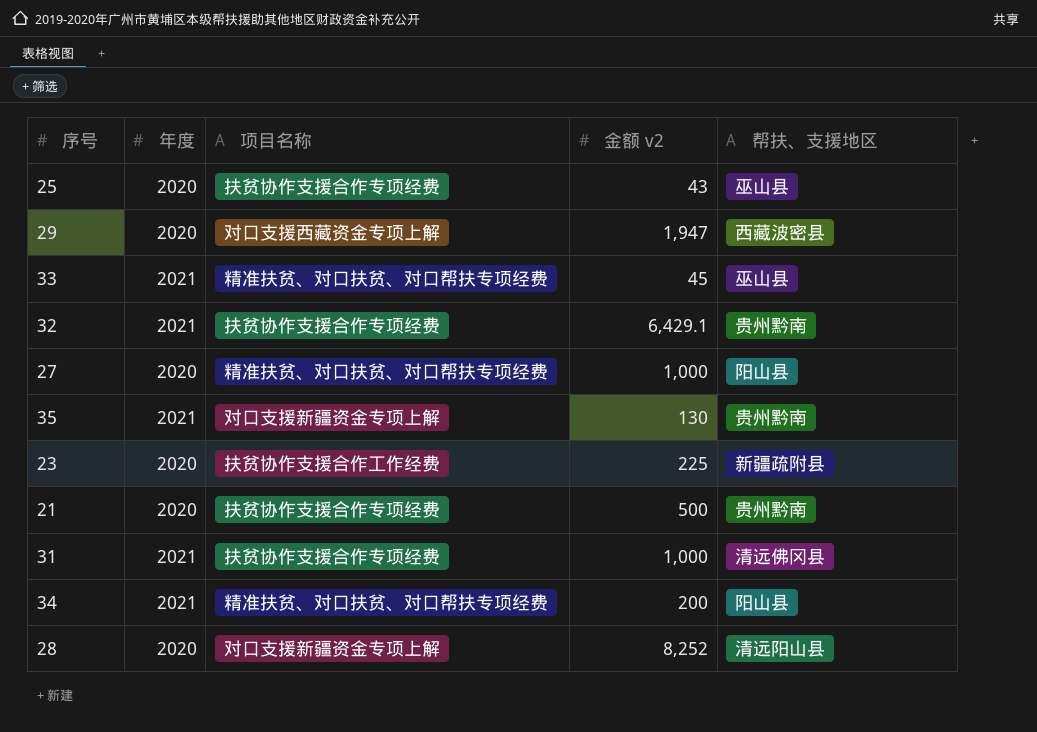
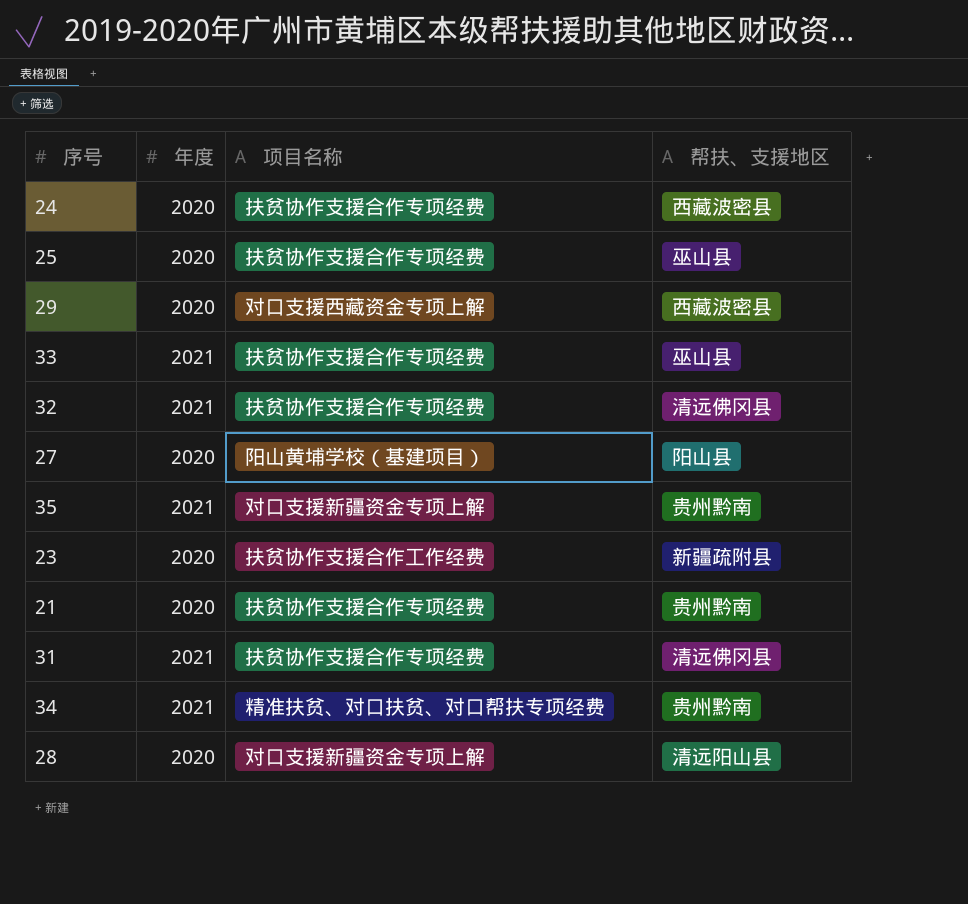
column 金额 v2 | position: 4 -> none
row 24: none -> 2020 | 扶贫协作支援合作专项经费 | 西藏波密县
33 | 项目名称: 精准扶贫、对口扶贫、对口帮扶专项经费 -> 扶贫协作支援合作专项经费
32 | 帮扶、支援地区: 贵州黔南 -> 清远佛冈县
27 | 项目名称: 精准扶贫、对口扶贫、对口帮扶专项经费 -> 阳山黄埔学校（基建项目）
34 | 帮扶、支援地区: 阳山县 -> 贵州黔南

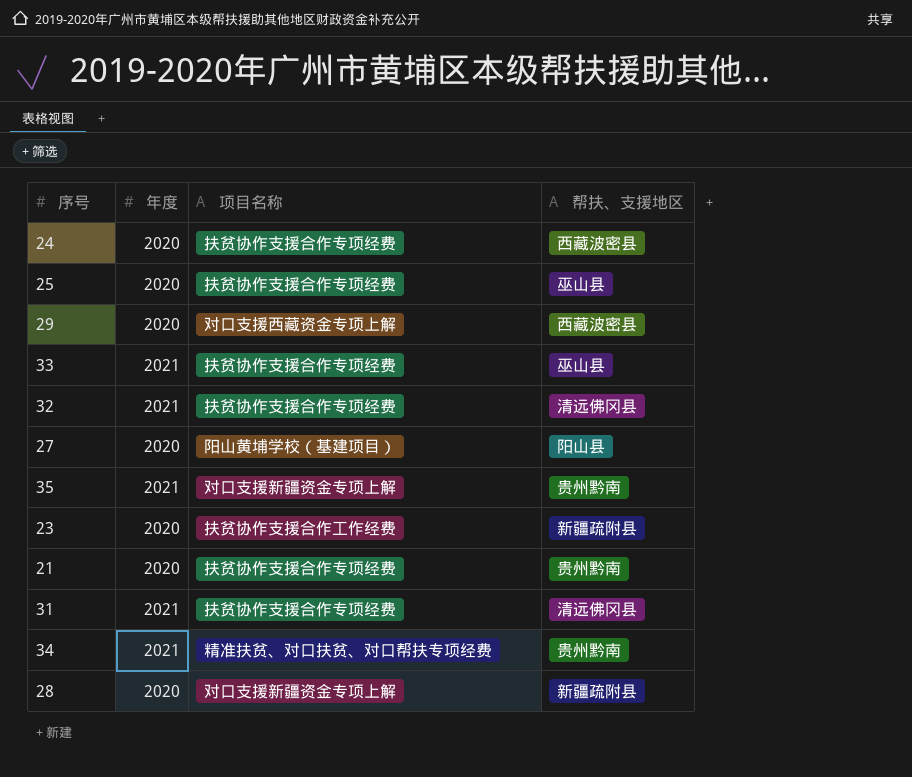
28 | 帮扶、支援地区: 清远阳山县 -> 新疆疏附县

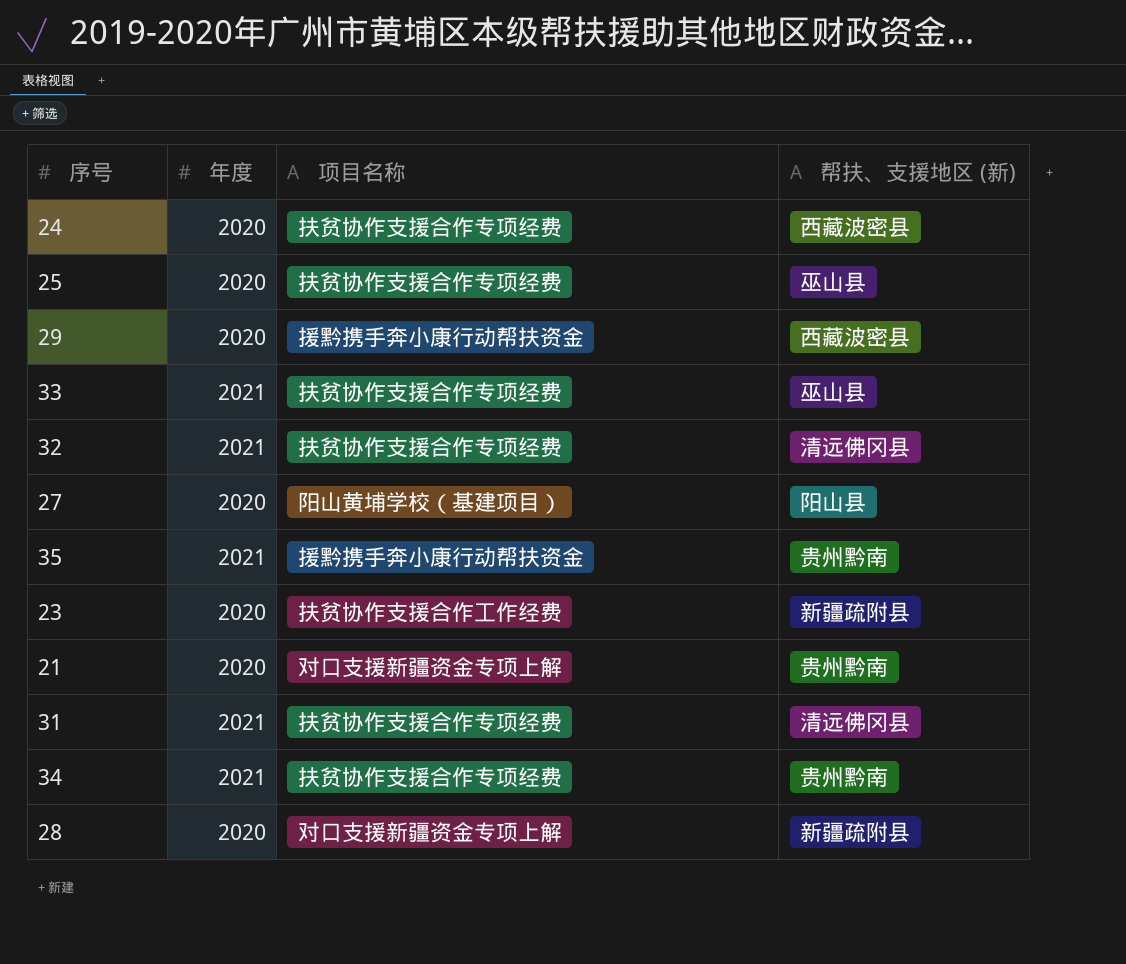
column name: 帮扶、支援地区 -> 帮扶、支援地区 (新)
29 | 项目名称: 对口支援西藏资金专项上解 -> 援黔携手奔小康行动帮扶资金
35 | 项目名称: 对口支援新疆资金专项上解 -> 援黔携手奔小康行动帮扶资金
21 | 项目名称: 扶贫协作支援合作专项经费 -> 对口支援新疆资金专项上解
34 | 项目名称: 精准扶贫、对口扶贫、对口帮扶专项经费 -> 扶贫协作支援合作专项经费

